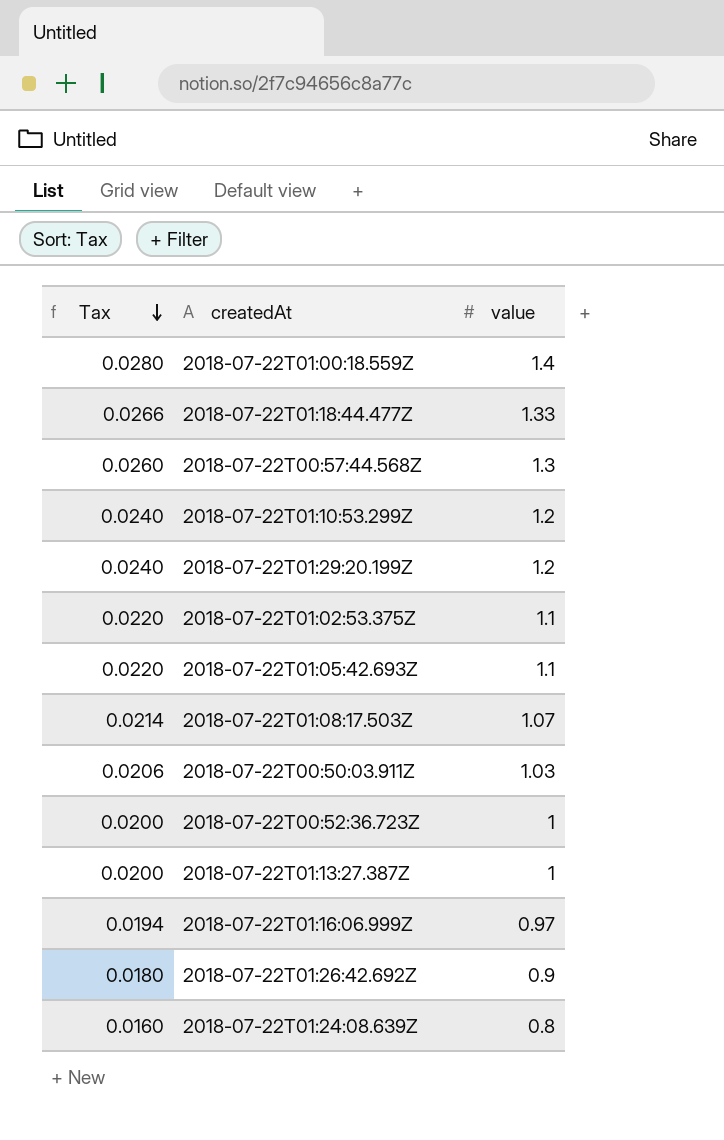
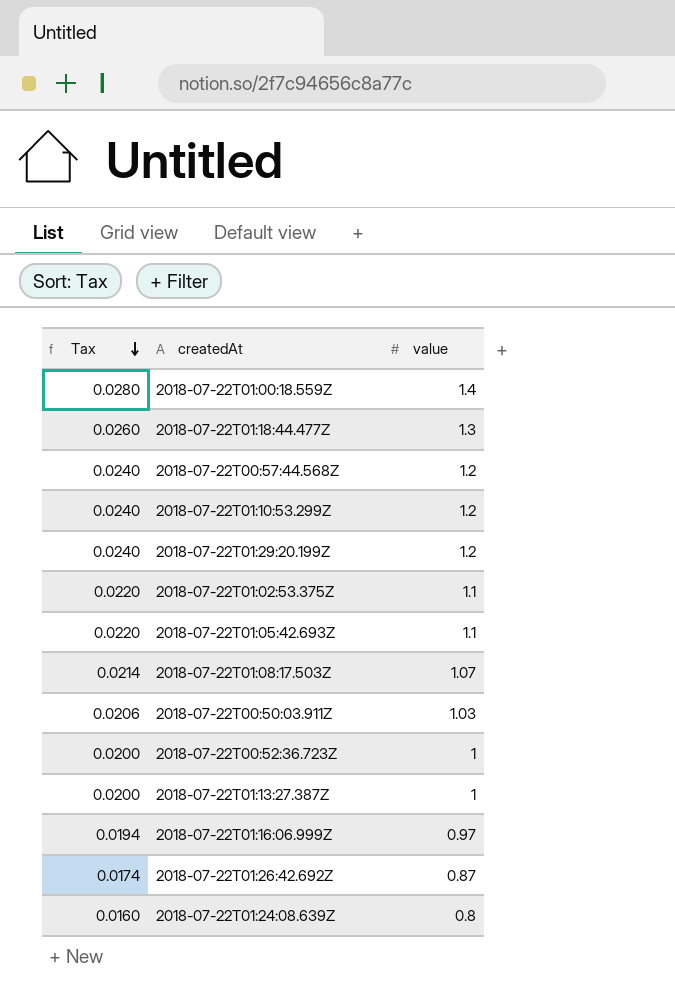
2018-07-22T01:18:44.477Z | Tax: 0.0266 -> 0.0260
2018-07-22T01:18:44.477Z | value: 1.33 -> 1.3
2018-07-22T00:57:44.568Z | Tax: 0.0260 -> 0.0240
2018-07-22T00:57:44.568Z | value: 1.3 -> 1.2
2018-07-22T01:26:42.692Z | Tax: 0.0180 -> 0.0174
2018-07-22T01:26:42.692Z | value: 0.9 -> 0.87

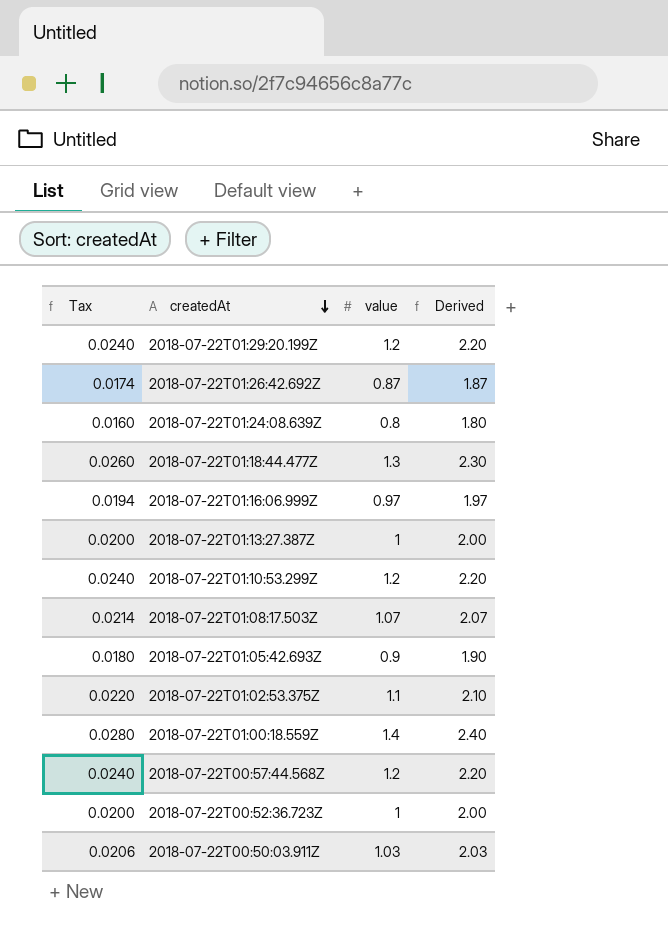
row order: Tax descending -> createdAt descending
column Derived | formula: none -> [value] + 1
2018-07-22T01:05:42.693Z | Tax: 0.0220 -> 0.0180
2018-07-22T01:05:42.693Z | value: 1.1 -> 0.9

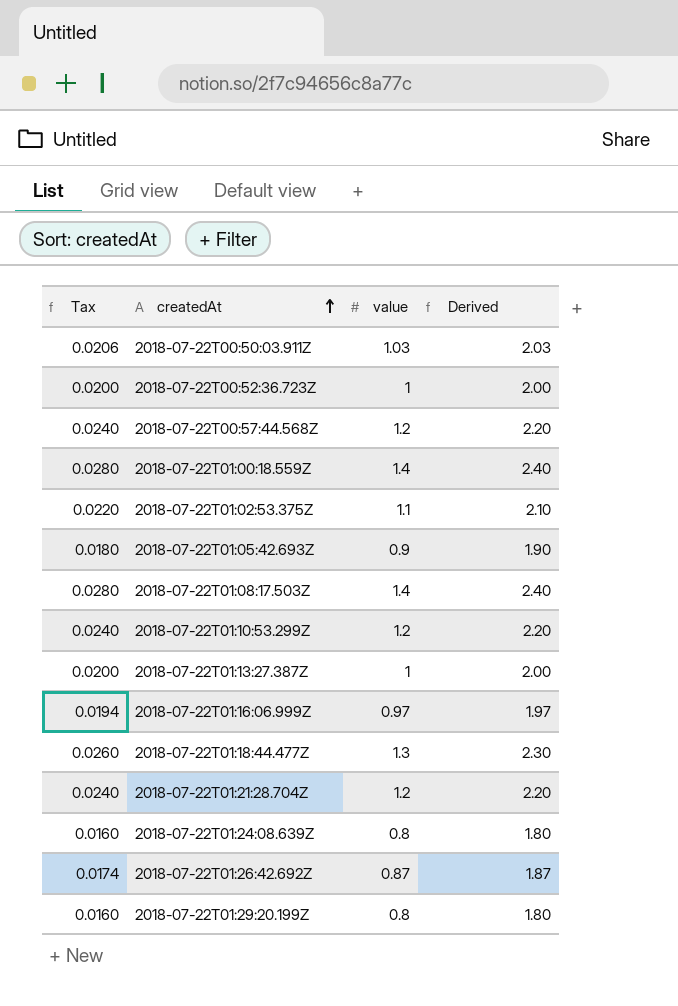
row order: createdAt descending -> createdAt ascending
2018-07-22T01:08:17.503Z | Tax: 0.0214 -> 0.0280
2018-07-22T01:08:17.503Z | value: 1.07 -> 1.4
2018-07-22T01:08:17.503Z | Derived: 2.07 -> 2.40
row 2018-07-22T01:21:28.704Z: none -> 0.0240 | 1.2 | 2.20
2018-07-22T01:29:20.199Z | Tax: 0.0240 -> 0.0160
2018-07-22T01:29:20.199Z | value: 1.2 -> 0.8
2018-07-22T01:29:20.199Z | Derived: 2.20 -> 1.80

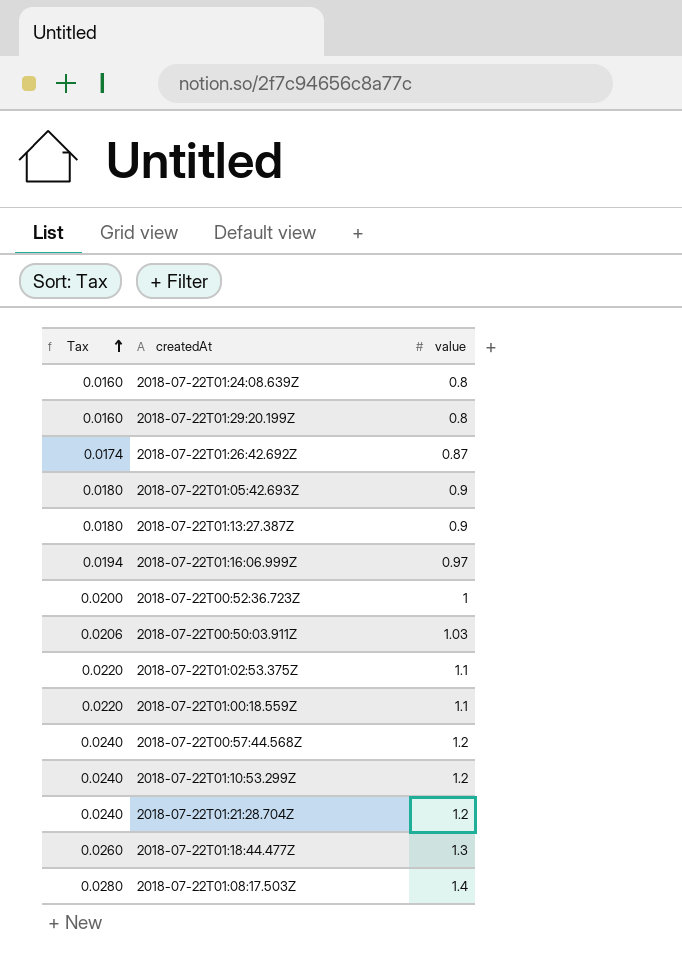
row order: createdAt ascending -> Tax ascending
column Derived | formula: [value] + 1 -> none
2018-07-22T01:13:27.387Z | Tax: 0.0200 -> 0.0180
2018-07-22T01:13:27.387Z | value: 1 -> 0.9
2018-07-22T01:00:18.559Z | Tax: 0.0280 -> 0.0220
2018-07-22T01:00:18.559Z | value: 1.4 -> 1.1

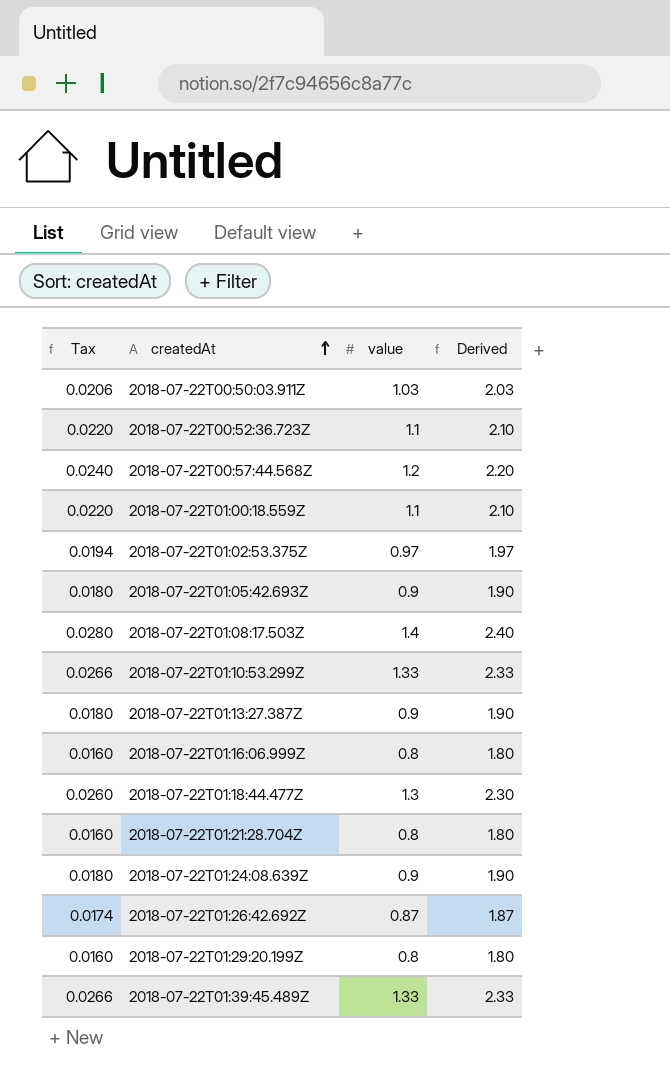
row order: Tax ascending -> createdAt ascending
column Derived | formula: none -> [value] + 1
2018-07-22T00:52:36.723Z | Tax: 0.0200 -> 0.0220
2018-07-22T00:52:36.723Z | value: 1 -> 1.1
2018-07-22T01:02:53.375Z | Tax: 0.0220 -> 0.0194
2018-07-22T01:02:53.375Z | value: 1.1 -> 0.97
2018-07-22T01:10:53.299Z | Tax: 0.0240 -> 0.0266
2018-07-22T01:10:53.299Z | value: 1.2 -> 1.33
2018-07-22T01:16:06.999Z | Tax: 0.0194 -> 0.0160
2018-07-22T01:16:06.999Z | value: 0.97 -> 0.8
2018-07-22T01:21:28.704Z | Tax: 0.0240 -> 0.0160
2018-07-22T01:21:28.704Z | value: 1.2 -> 0.8
2018-07-22T01:24:08.639Z | Tax: 0.0160 -> 0.0180
2018-07-22T01:24:08.639Z | value: 0.8 -> 0.9
row 2018-07-22T01:39:45.489Z: none -> 0.0266 | 1.33 | 2.33

